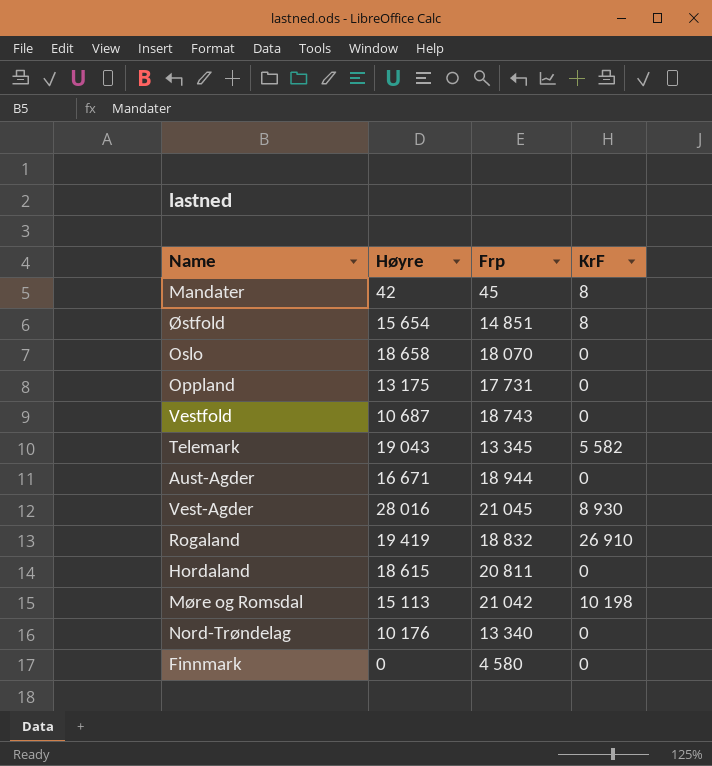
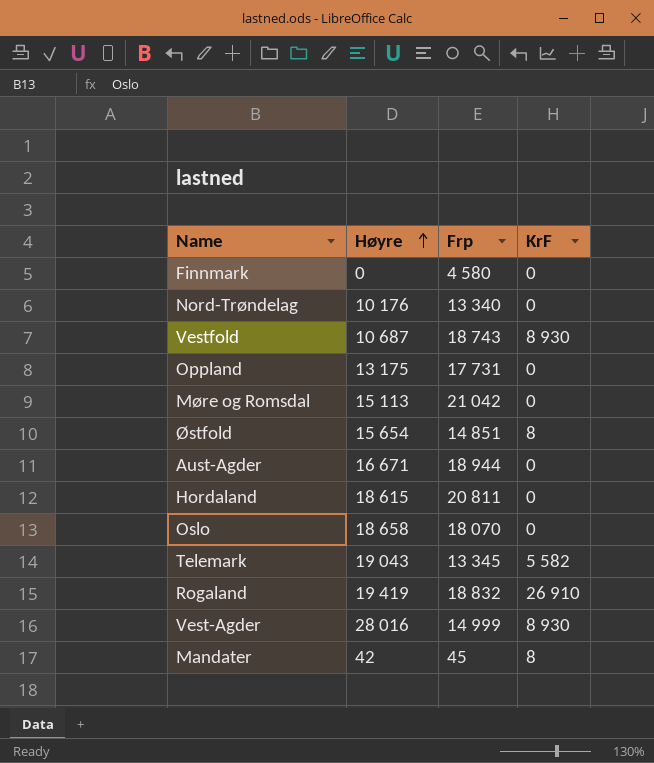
row order: none -> Høyre ascending
Vestfold | KrF: 0 -> 8 930
Møre og Romsdal | KrF: 10 198 -> 0
Vest-Agder | Frp: 21 045 -> 14 999

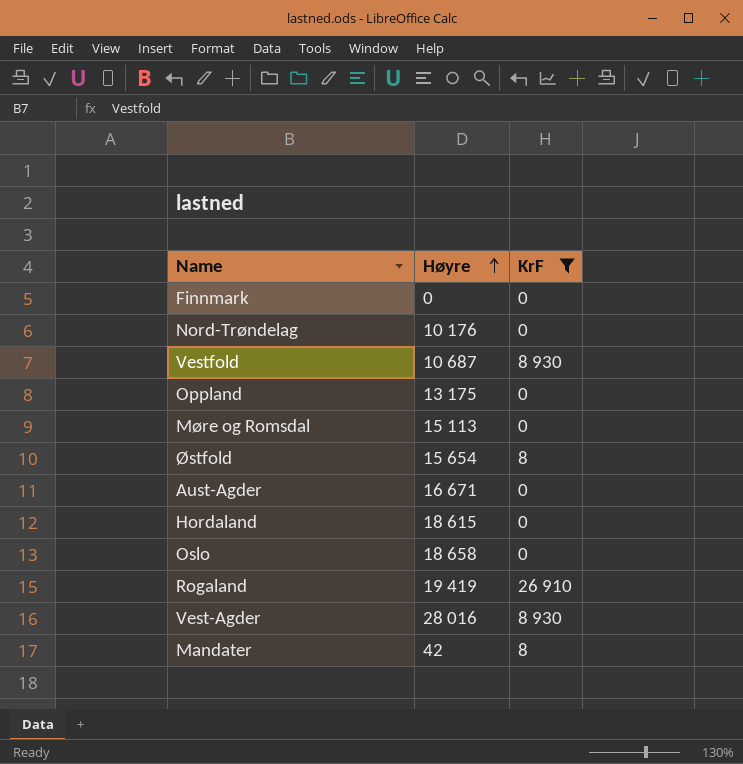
filter: none -> KrF != 5 582
column Frp | position: 3 -> none

